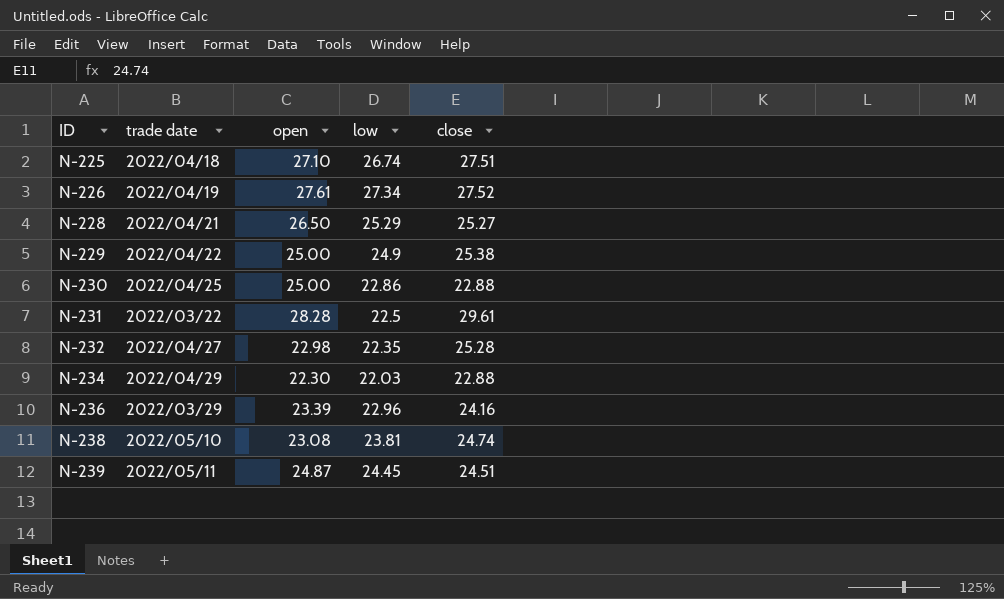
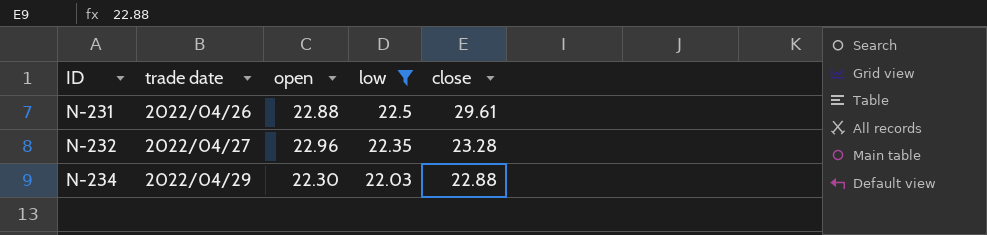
filter: none -> low <= 22.5
N-231 | trade date: 2022/03/22 -> 2022/04/26
N-231 | open: 28.28 -> 22.88
N-232 | open: 22.98 -> 22.96
N-232 | close: 25.28 -> 23.28

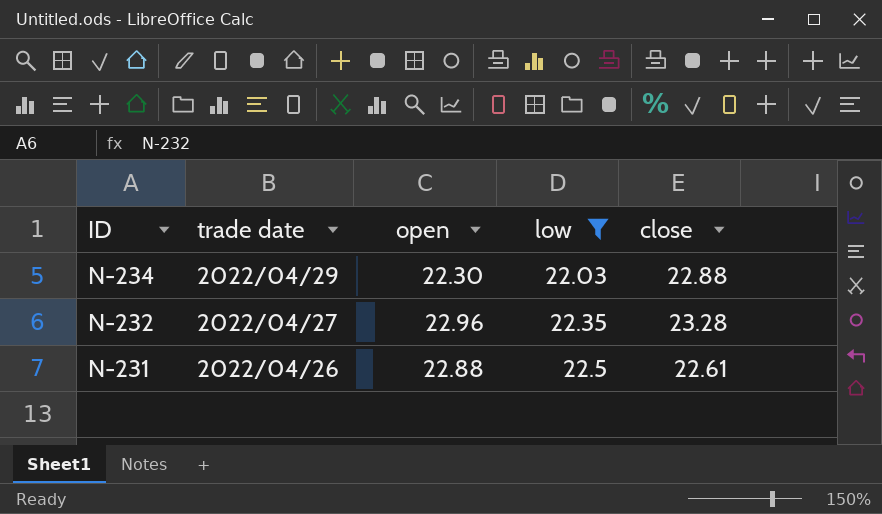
row order: ID ascending -> ID descending
N-231 | close: 29.61 -> 22.61

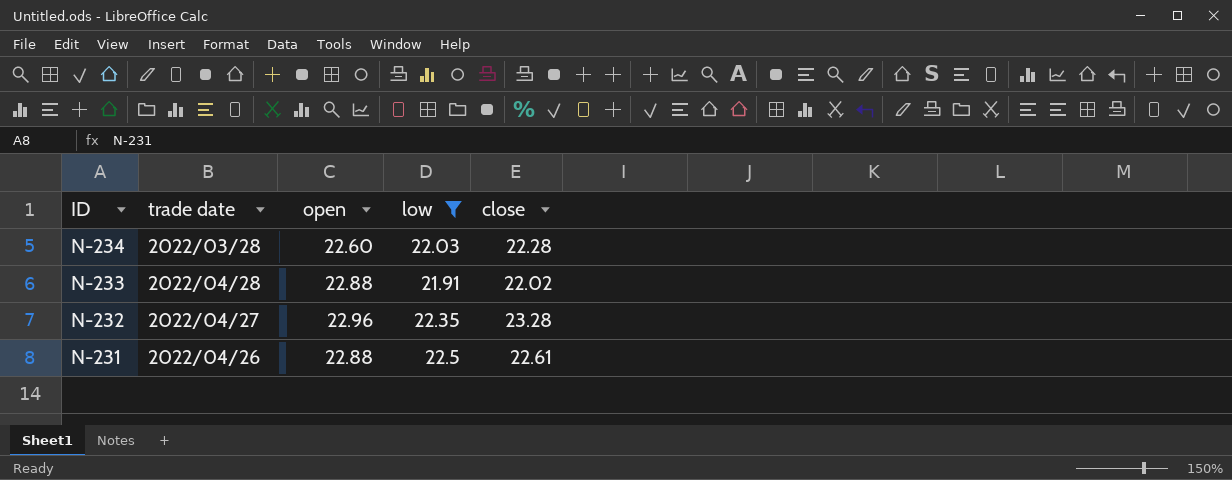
N-234 | trade date: 2022/04/29 -> 2022/03/28
N-234 | open: 22.30 -> 22.60
N-234 | close: 22.88 -> 22.28
row N-233: none -> 2022/04/28 | 22.88 | 21.91 | 22.02

